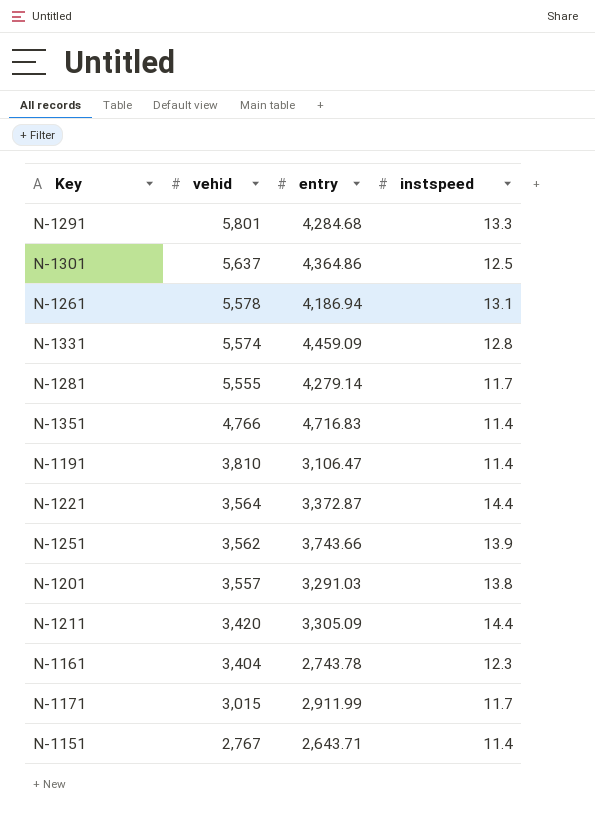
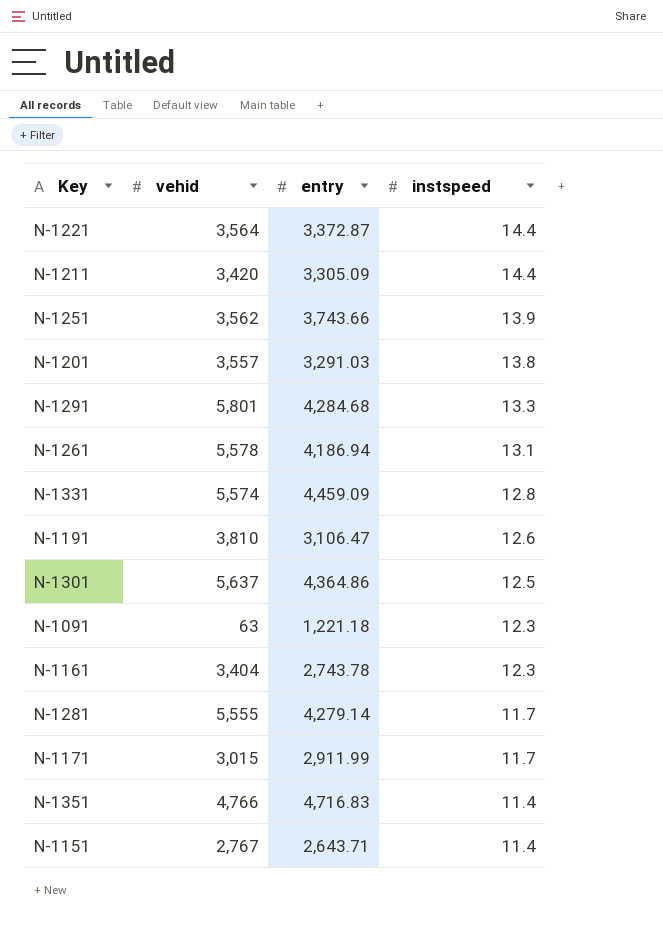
row order: vehid descending -> instspeed descending
N-1191 | instspeed: 11.4 -> 12.6
row N-1091: none -> 63 | 1,221.18 | 12.3

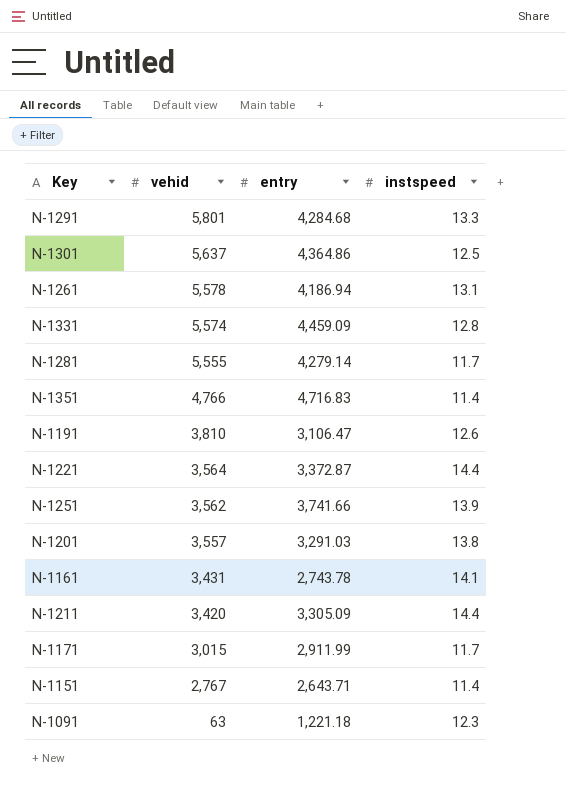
row order: instspeed descending -> vehid descending
N-1251 | entry: 3,743.66 -> 3,741.66
N-1161 | vehid: 3,404 -> 3,431
N-1161 | instspeed: 12.3 -> 14.1

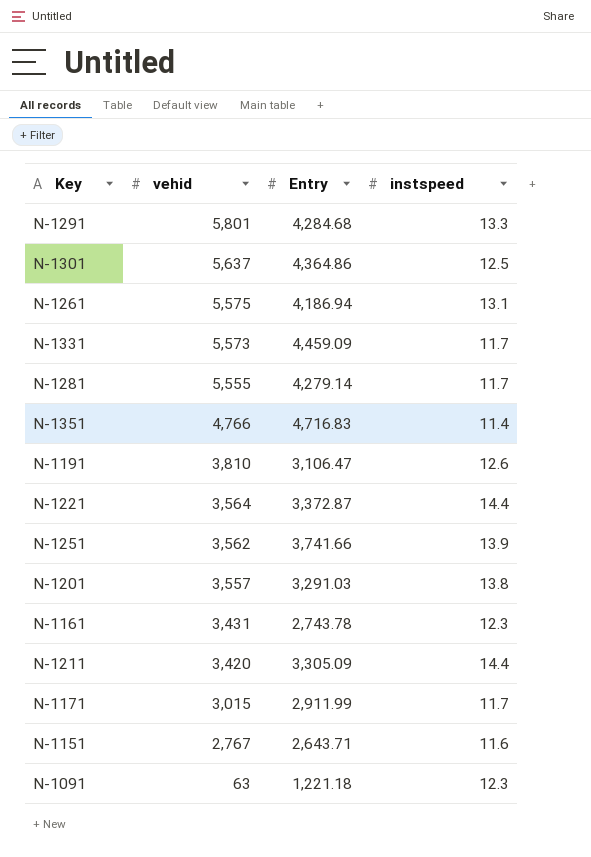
column name: entry -> Entry
N-1261 | vehid: 5,578 -> 5,575
N-1331 | vehid: 5,574 -> 5,573
N-1331 | instspeed: 12.8 -> 11.7
N-1161 | instspeed: 14.1 -> 12.3
N-1151 | instspeed: 11.4 -> 11.6

